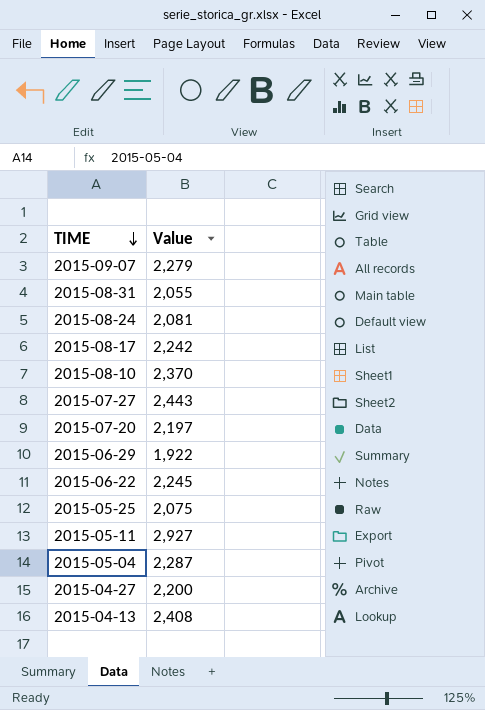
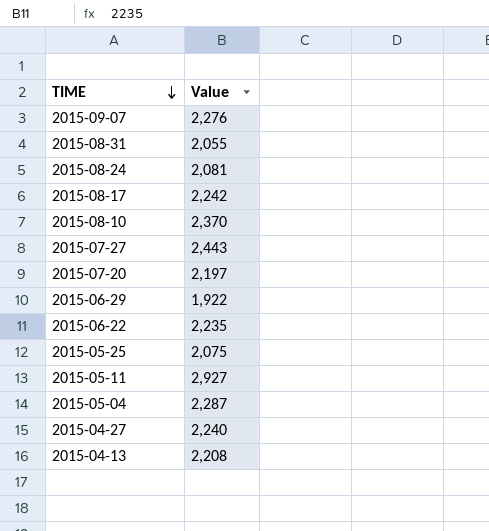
2015-09-07 | Value: 2,279 -> 2,276
2015-06-22 | Value: 2,245 -> 2,235
2015-04-27 | Value: 2,200 -> 2,240
2015-04-13 | Value: 2,408 -> 2,208

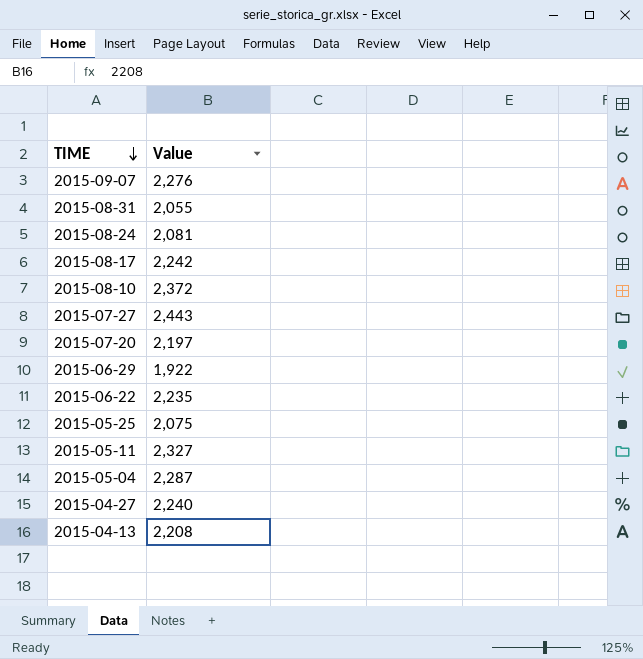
2015-08-10 | Value: 2,370 -> 2,372
2015-05-11 | Value: 2,927 -> 2,327

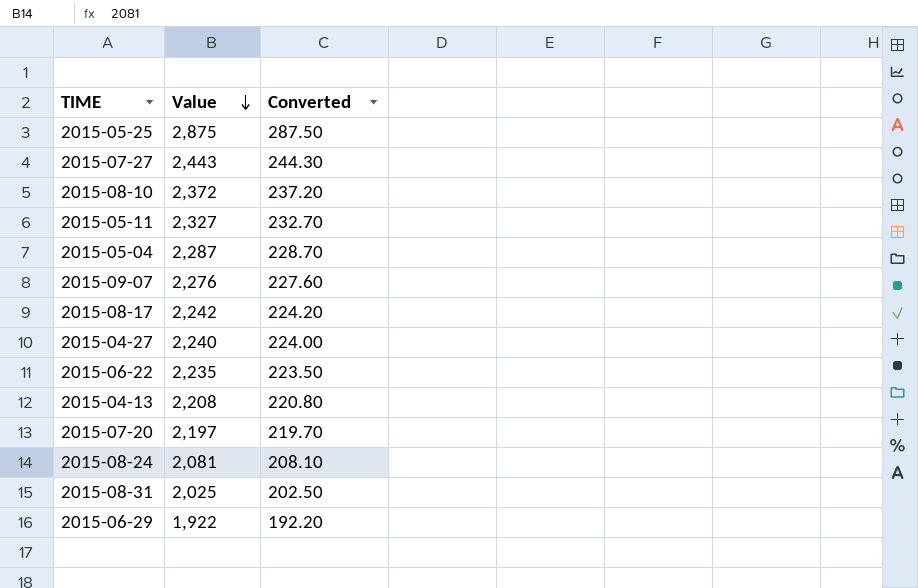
row order: TIME descending -> Value descending
column Converted | formula: none -> [Value] * 0.1
2015-05-25 | Value: 2,075 -> 2,875
2015-08-31 | Value: 2,055 -> 2,025

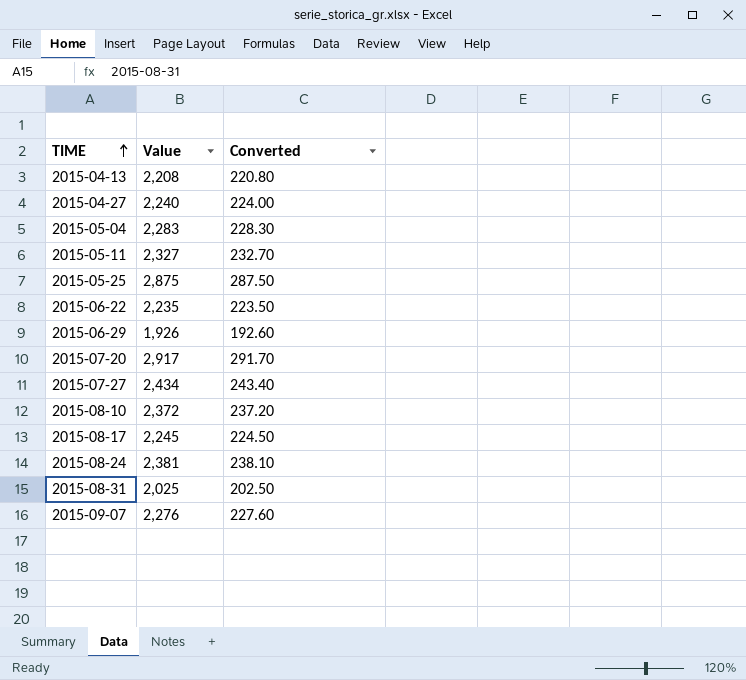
row order: Value descending -> TIME ascending
2015-05-04 | Value: 2,287 -> 2,283
2015-05-04 | Converted: 228.70 -> 228.30
2015-06-29 | Value: 1,922 -> 1,926
2015-06-29 | Converted: 192.20 -> 192.60
2015-07-20 | Value: 2,197 -> 2,917
2015-07-20 | Converted: 219.70 -> 291.70
2015-07-27 | Value: 2,443 -> 2,434
2015-07-27 | Converted: 244.30 -> 243.40
2015-08-17 | Value: 2,242 -> 2,245
2015-08-17 | Converted: 224.20 -> 224.50
2015-08-24 | Value: 2,081 -> 2,381
2015-08-24 | Converted: 208.10 -> 238.10

